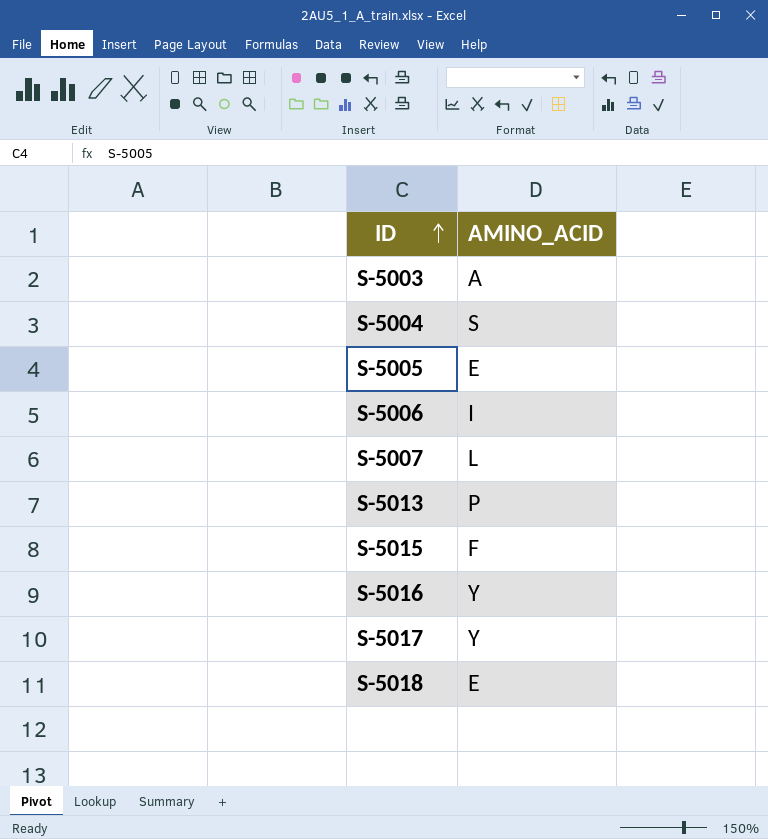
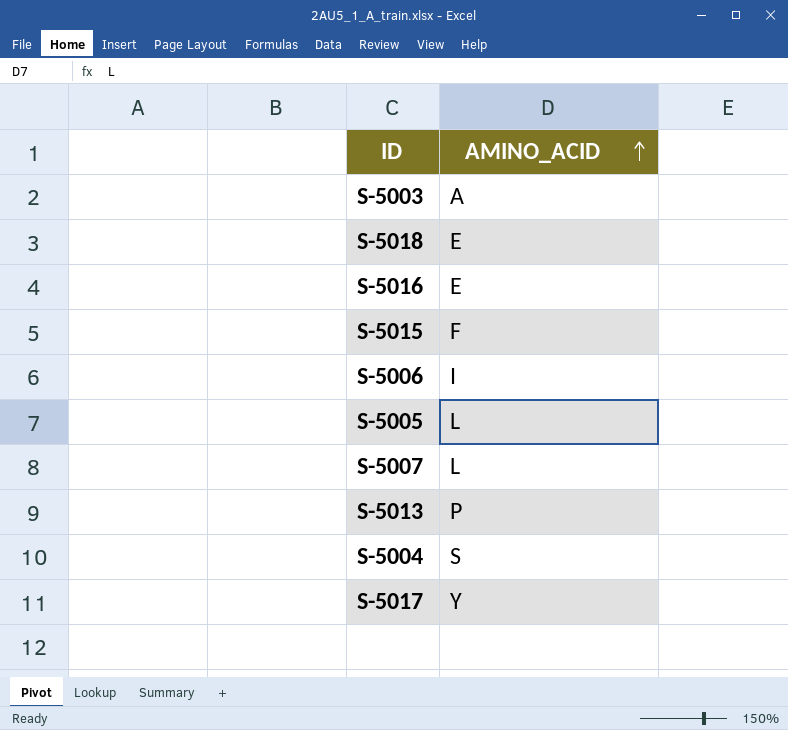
row order: ID ascending -> AMINO_ACID ascending
S-5016 | AMINO_ACID: Y -> E
S-5005 | AMINO_ACID: E -> L

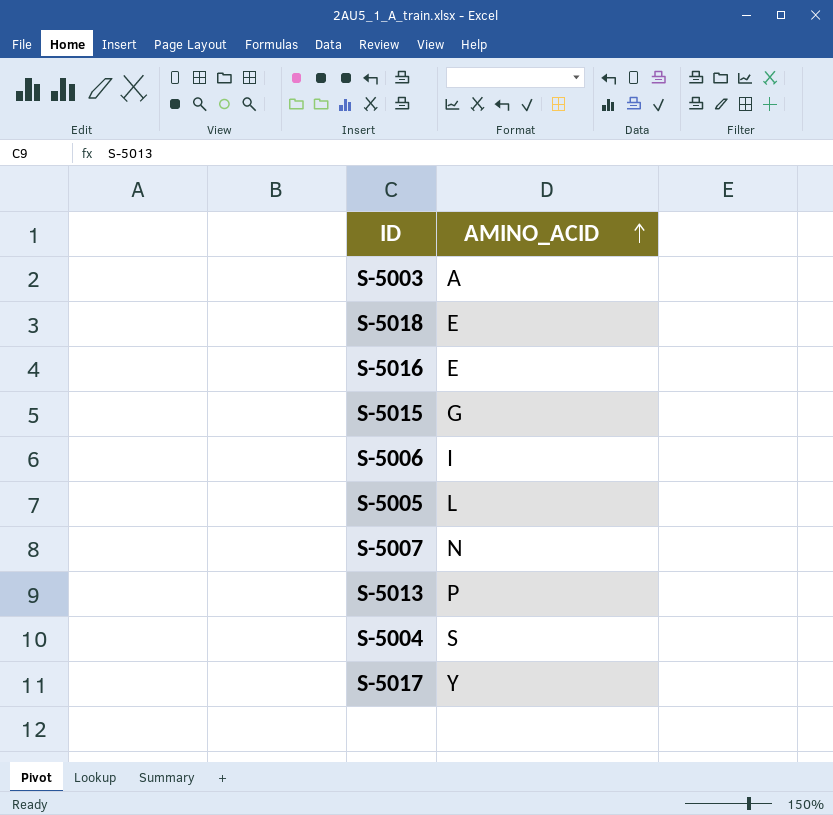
S-5015 | AMINO_ACID: F -> G
S-5007 | AMINO_ACID: L -> N

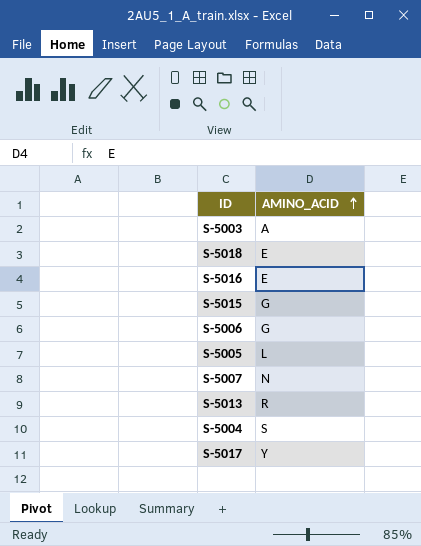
S-5006 | AMINO_ACID: I -> G
S-5013 | AMINO_ACID: P -> R

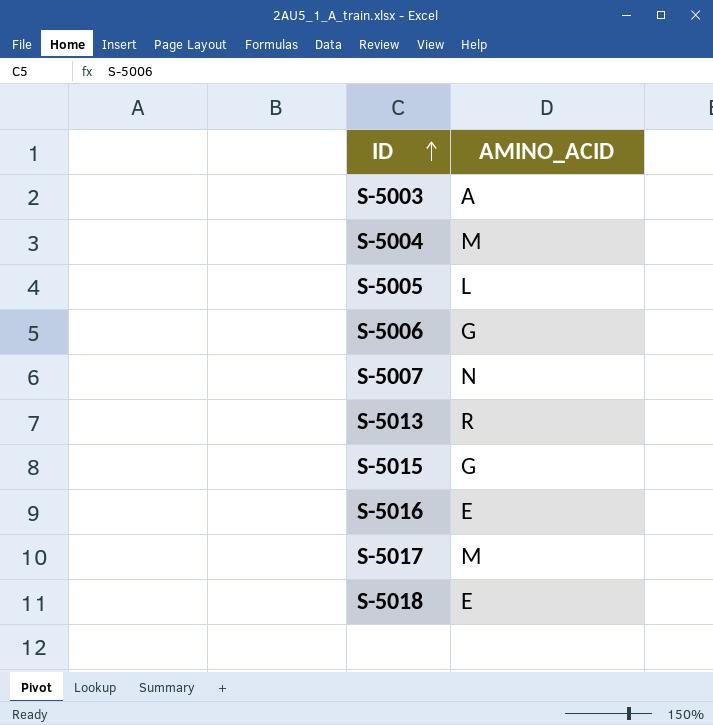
row order: AMINO_ACID ascending -> ID ascending
S-5004 | AMINO_ACID: S -> M
S-5017 | AMINO_ACID: Y -> M

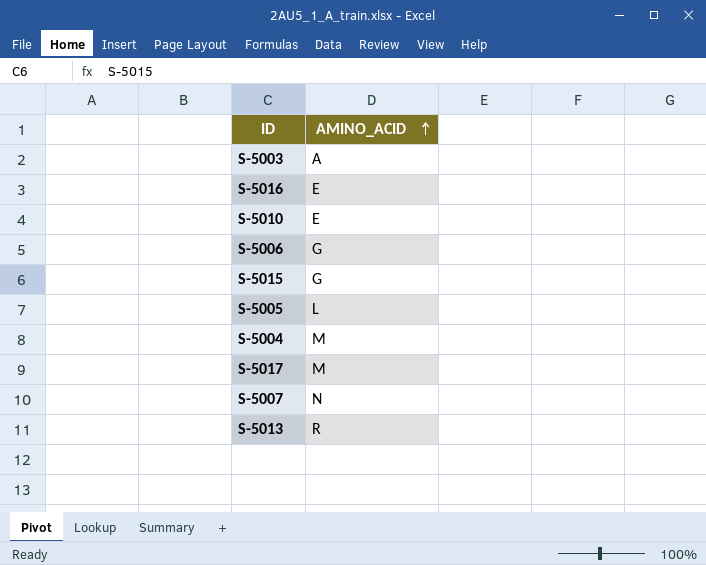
row order: ID ascending -> AMINO_ACID ascending
row S-5018: E -> none
row S-5010: none -> E

